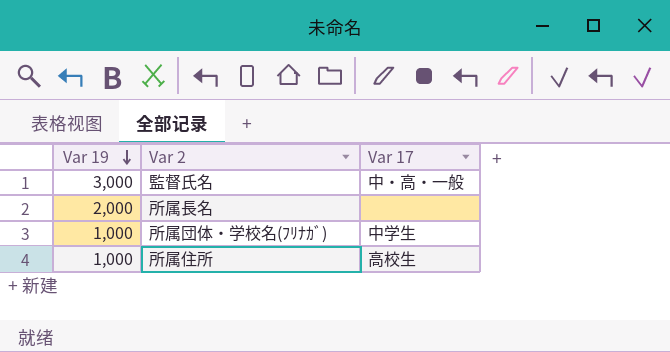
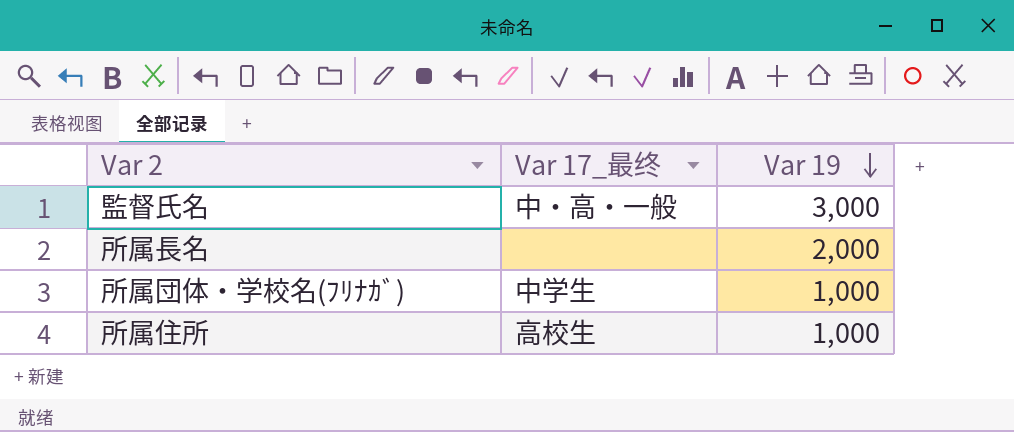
column name: Var 17 -> Var 17_最终
column Var 19 | position: 1 -> 3

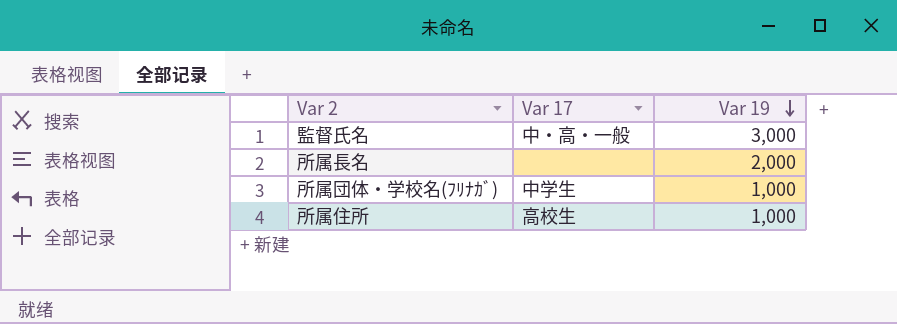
column name: Var 17_最终 -> Var 17

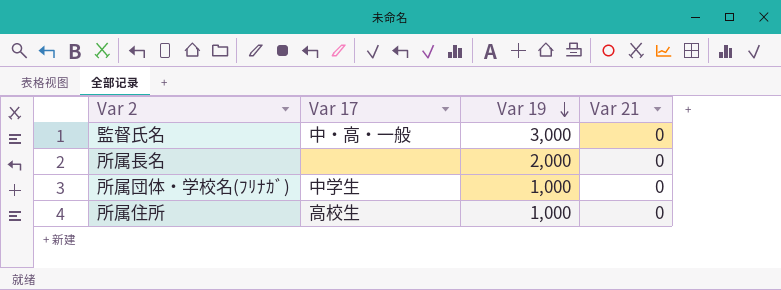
column Var 21 | position: none -> 4

